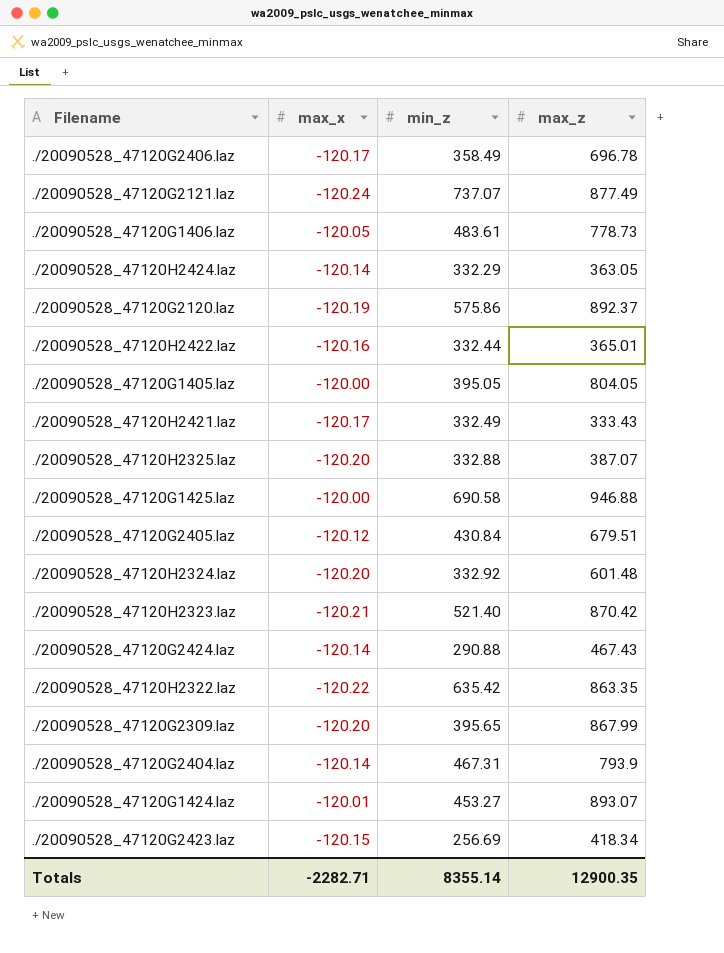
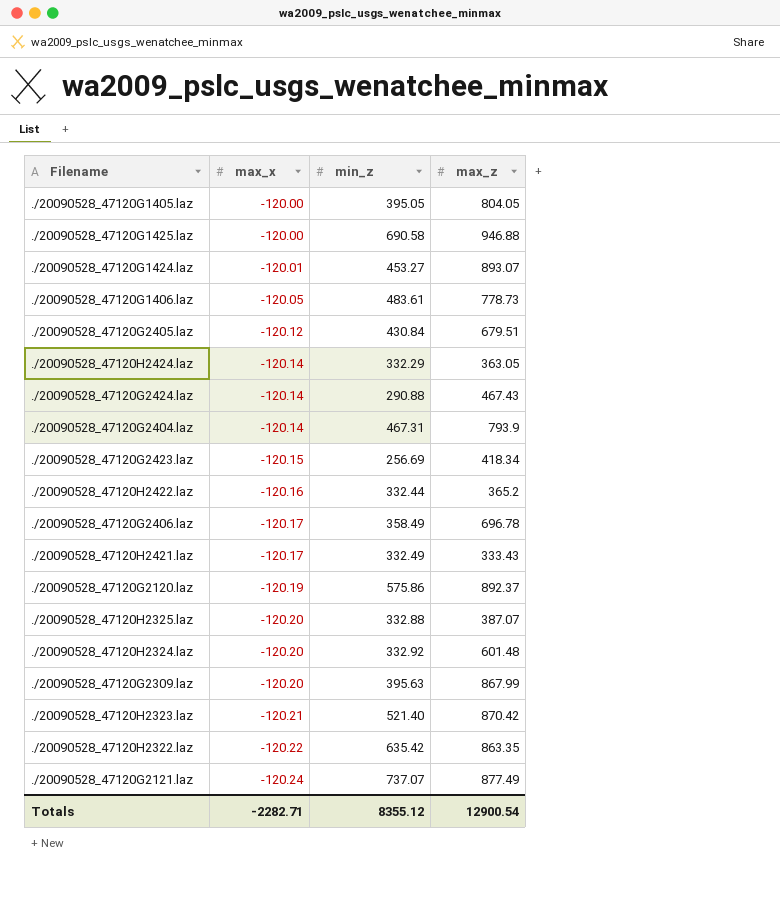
row order: none -> max_x descending
./20090528_47120H2422.laz | max_z: 365.01 -> 365.2
./20090528_47120G2309.laz | min_z: 395.65 -> 395.63
Totals | min_z: 8355.14 -> 8355.12
Totals | max_z: 12900.35 -> 12900.54

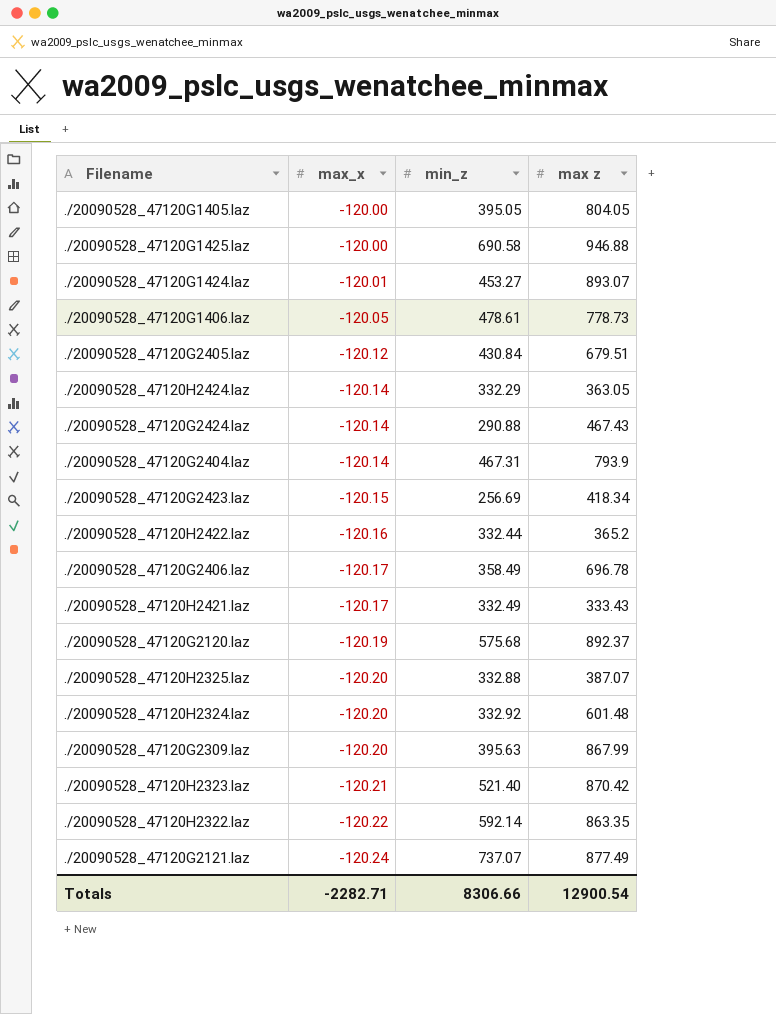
column name: max_z -> max z
./20090528_47120G1406.laz | min_z: 483.61 -> 478.61
./20090528_47120G2120.laz | min_z: 575.86 -> 575.68
./20090528_47120H2322.laz | min_z: 635.42 -> 592.14
Totals | min_z: 8355.12 -> 8306.66

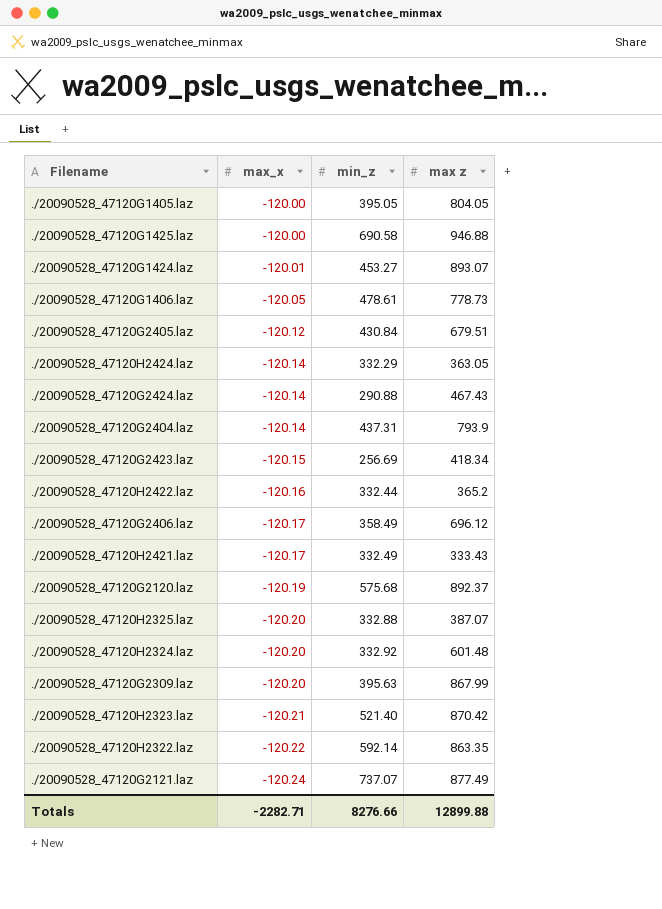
./20090528_47120G2404.laz | min_z: 467.31 -> 437.31
./20090528_47120G2406.laz | max z: 696.78 -> 696.12
Totals | min_z: 8306.66 -> 8276.66
Totals | max z: 12900.54 -> 12899.88

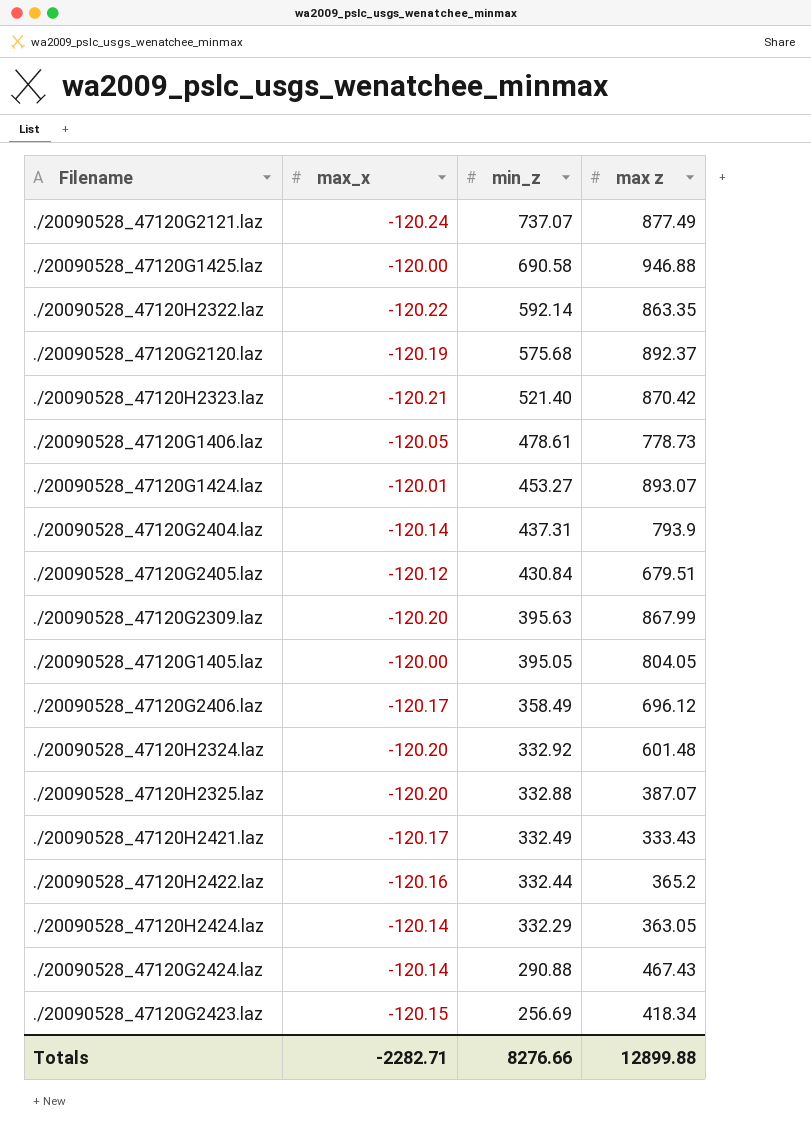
row order: max_x descending -> min_z descending

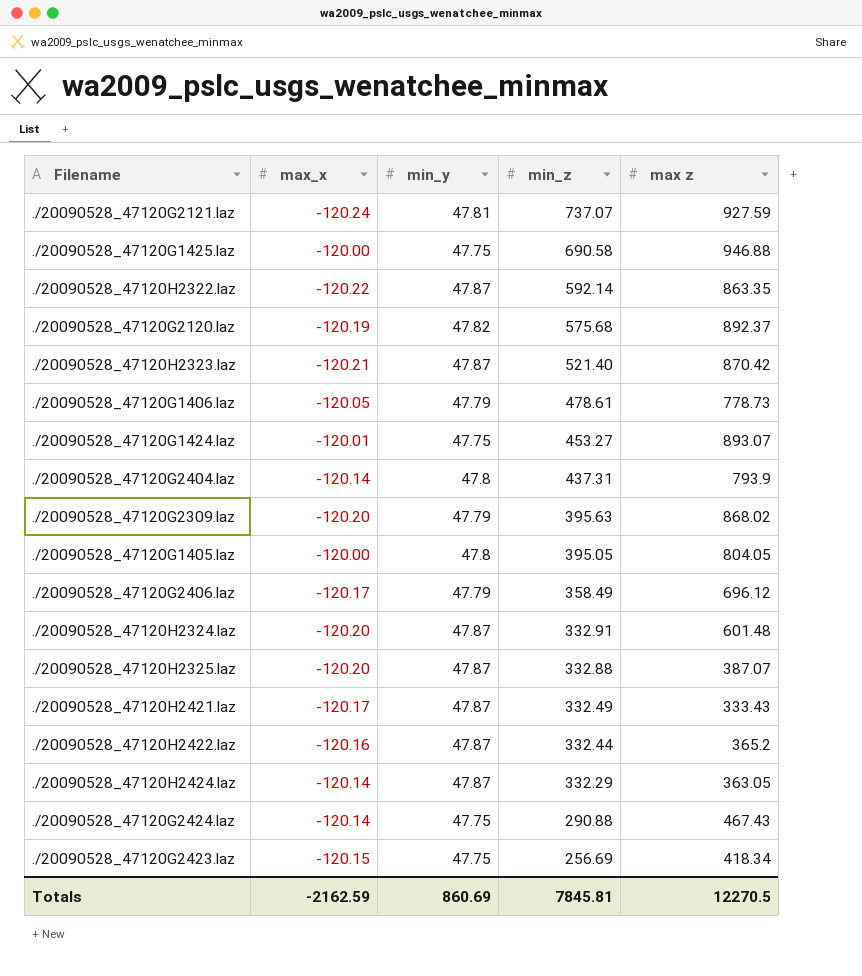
column min_y | position: none -> 3
row ./20090528_47120G2405.laz: -120.12 | 430.84 | 679.51 -> none
./20090528_47120G2121.laz | max z: 877.49 -> 927.59
./20090528_47120G2309.laz | max z: 867.99 -> 868.02
./20090528_47120H2324.laz | min_z: 332.92 -> 332.91
Totals | max_x: -2282.71 -> -2162.59
Totals | min_z: 8276.66 -> 7845.81
Totals | max z: 12899.88 -> 12270.5

